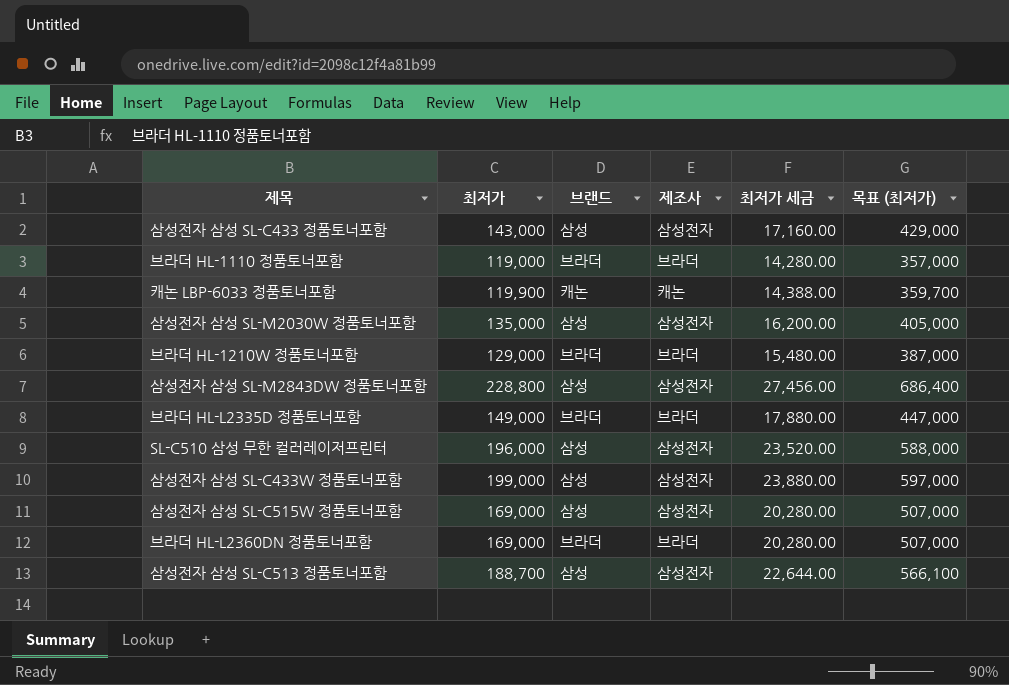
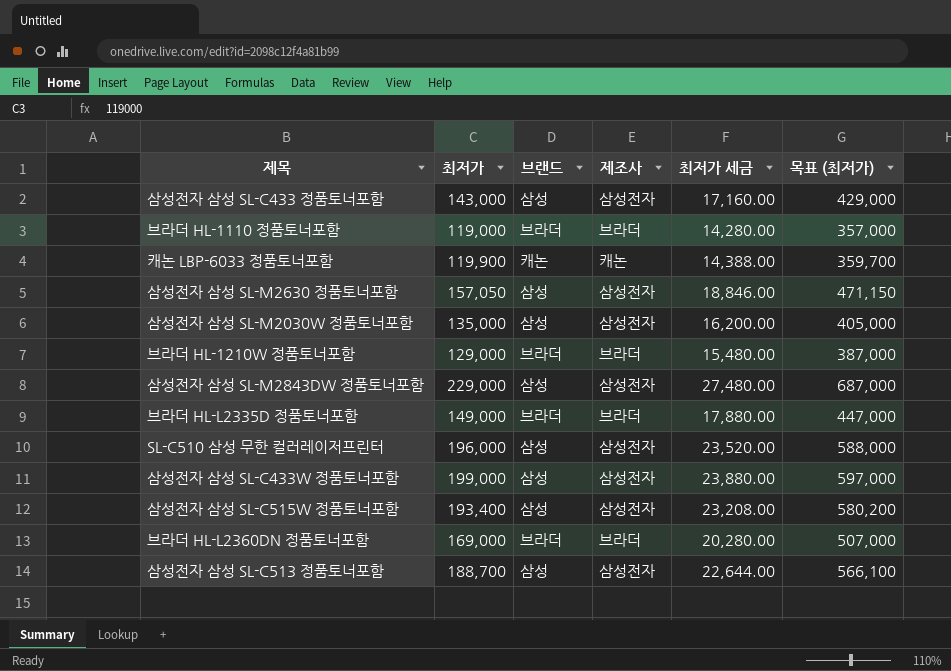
row 삼성전자 삼성 SL-M2630 정품토너포함: none -> 157,050 | 삼성 | 삼성전자 | 18,846.00 | 471,150
삼성전자 삼성 SL-M2843DW 정품토너포함 | 최저가: 228,800 -> 229,000
삼성전자 삼성 SL-M2843DW 정품토너포함 | 최저가 세금: 27,456.00 -> 27,480.00
삼성전자 삼성 SL-M2843DW 정품토너포함 | 목표 (최저가): 686,400 -> 687,000
삼성전자 삼성 SL-C515W 정품토너포함 | 최저가: 169,000 -> 193,400
삼성전자 삼성 SL-C515W 정품토너포함 | 최저가 세금: 20,280.00 -> 23,208.00
삼성전자 삼성 SL-C515W 정품토너포함 | 목표 (최저가): 507,000 -> 580,200

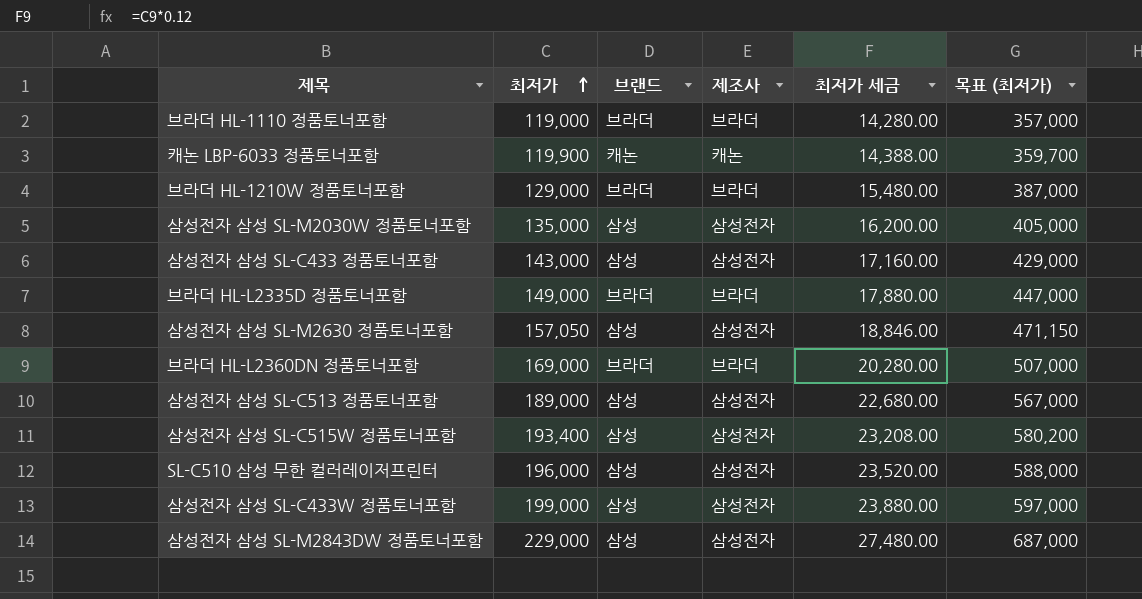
row order: none -> 최저가 ascending
삼성전자 삼성 SL-C513 정품토너포함 | 최저가: 188,700 -> 189,000
삼성전자 삼성 SL-C513 정품토너포함 | 최저가 세금: 22,644.00 -> 22,680.00
삼성전자 삼성 SL-C513 정품토너포함 | 목표 (최저가): 566,100 -> 567,000

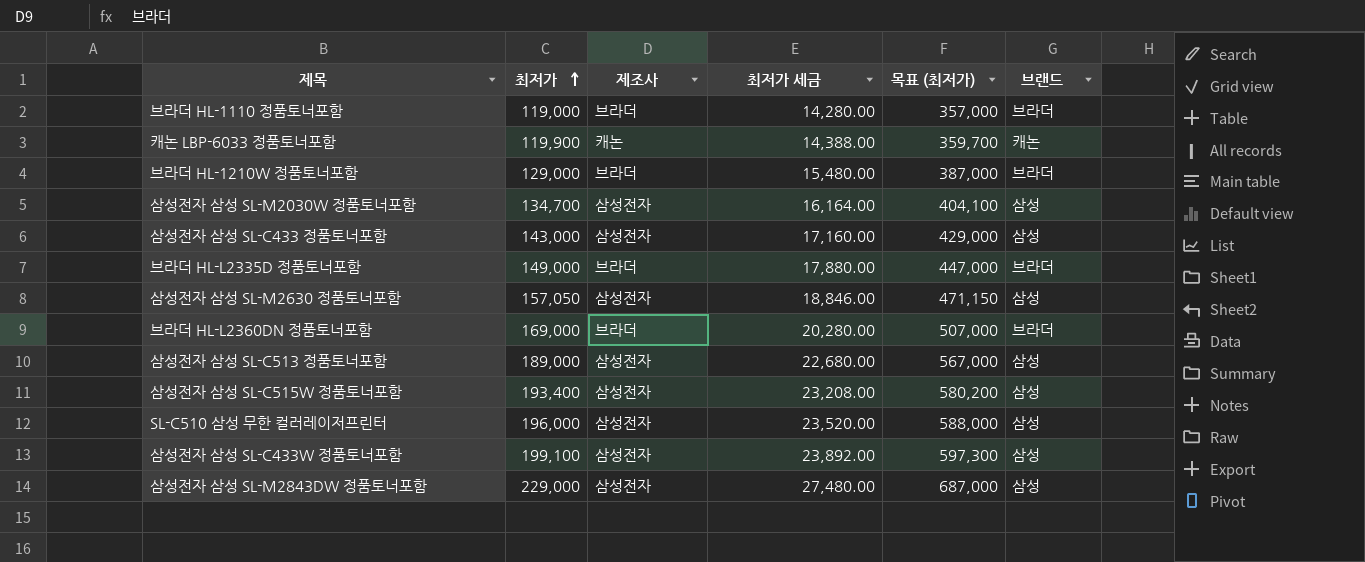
column 브랜드 | position: 3 -> 6
삼성전자 삼성 SL-M2030W 정품토너포함 | 최저가: 135,000 -> 134,700
삼성전자 삼성 SL-M2030W 정품토너포함 | 최저가 세금: 16,200.00 -> 16,164.00
삼성전자 삼성 SL-M2030W 정품토너포함 | 목표 (최저가): 405,000 -> 404,100
삼성전자 삼성 SL-C433W 정품토너포함 | 최저가: 199,000 -> 199,100
삼성전자 삼성 SL-C433W 정품토너포함 | 최저가 세금: 23,880.00 -> 23,892.00
삼성전자 삼성 SL-C433W 정품토너포함 | 목표 (최저가): 597,000 -> 597,300

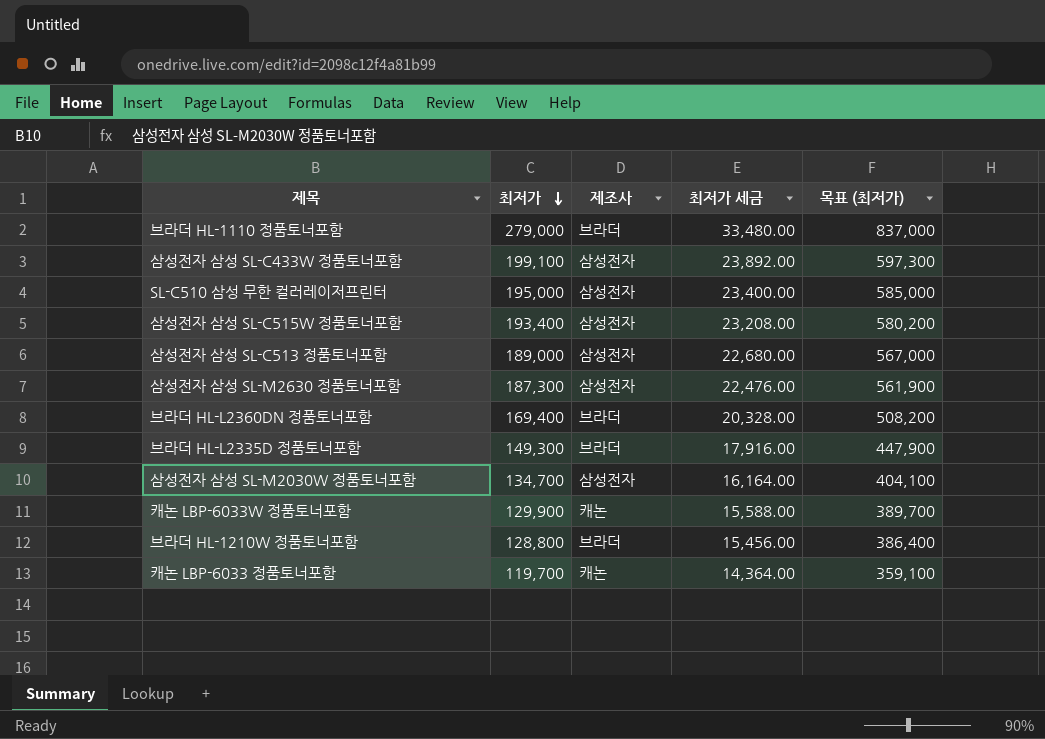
row order: 최저가 ascending -> 최저가 descending
column 브랜드 | position: 6 -> none
row 삼성전자 삼성 SL-C433 정품토너포함: 143,000 | 삼성전자 | 17,160.00 | 429,000 | 삼성 -> none
row 삼성전자 삼성 SL-M2843DW 정품토너포함: 229,000 | 삼성전자 | 27,480.00 | 687,000 | 삼성 -> none
브라더 HL-1110 정품토너포함 | 최저가: 119,000 -> 279,000
브라더 HL-1110 정품토너포함 | 최저가 세금: 14,280.00 -> 33,480.00
브라더 HL-1110 정품토너포함 | 목표 (최저가): 357,000 -> 837,000
SL-C510 삼성 무한 컬러레이저프린터 | 최저가: 196,000 -> 195,000
SL-C510 삼성 무한 컬러레이저프린터 | 최저가 세금: 23,520.00 -> 23,400.00
SL-C510 삼성 무한 컬러레이저프린터 | 목표 (최저가): 588,000 -> 585,000
삼성전자 삼성 SL-M2630 정품토너포함 | 최저가: 157,050 -> 187,300
삼성전자 삼성 SL-M2630 정품토너포함 | 최저가 세금: 18,846.00 -> 22,476.00
삼성전자 삼성 SL-M2630 정품토너포함 | 목표 (최저가): 471,150 -> 561,900
브라더 HL-L2360DN 정품토너포함 | 최저가: 169,000 -> 169,400
브라더 HL-L2360DN 정품토너포함 | 최저가 세금: 20,280.00 -> 20,328.00
브라더 HL-L2360DN 정품토너포함 | 목표 (최저가): 507,000 -> 508,200
브라더 HL-L2335D 정품토너포함 | 최저가: 149,000 -> 149,300
브라더 HL-L2335D 정품토너포함 | 최저가 세금: 17,880.00 -> 17,916.00
브라더 HL-L2335D 정품토너포함 | 목표 (최저가): 447,000 -> 447,900
row 캐논 LBP-6033W 정품토너포함: none -> 129,900 | 캐논 | 15,588.00 | 389,700
브라더 HL-1210W 정품토너포함 | 최저가: 129,000 -> 128,800
브라더 HL-1210W 정품토너포함 | 최저가 세금: 15,480.00 -> 15,456.00
브라더 HL-1210W 정품토너포함 | 목표 (최저가): 387,000 -> 386,400
캐논 LBP-6033 정품토너포함 | 최저가: 119,900 -> 119,700
캐논 LBP-6033 정품토너포함 | 최저가 세금: 14,388.00 -> 14,364.00
캐논 LBP-6033 정품토너포함 | 목표 (최저가): 359,700 -> 359,100

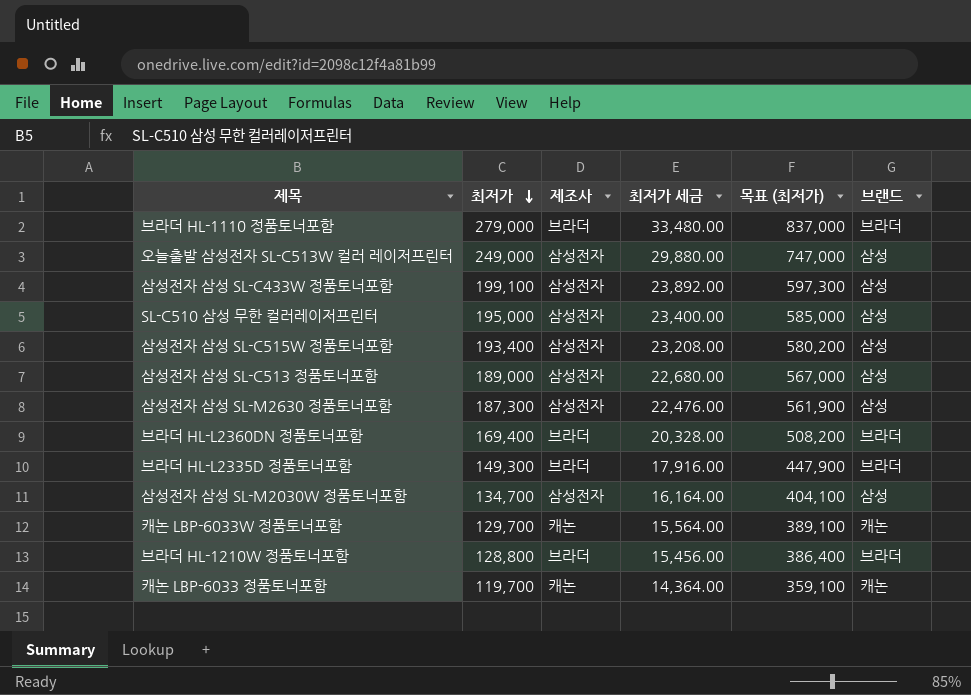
column 브랜드 | position: none -> 6
row 오늘출발 삼성전자 SL-C513W 컬러 레이저프린터: none -> 249,000 | 삼성전자 | 29,880.00 | 747,000 | 삼성
캐논 LBP-6033W 정품토너포함 | 최저가: 129,900 -> 129,700
캐논 LBP-6033W 정품토너포함 | 최저가 세금: 15,588.00 -> 15,564.00
캐논 LBP-6033W 정품토너포함 | 목표 (최저가): 389,700 -> 389,100

